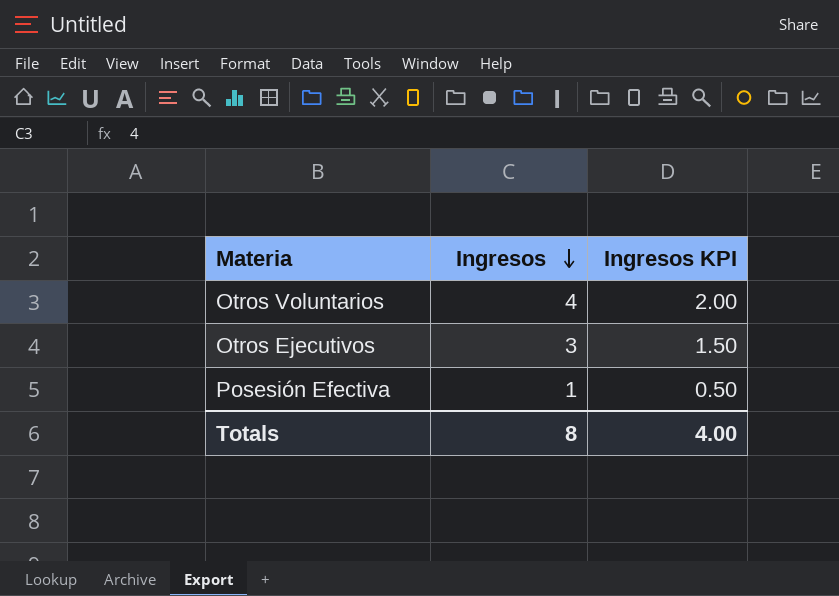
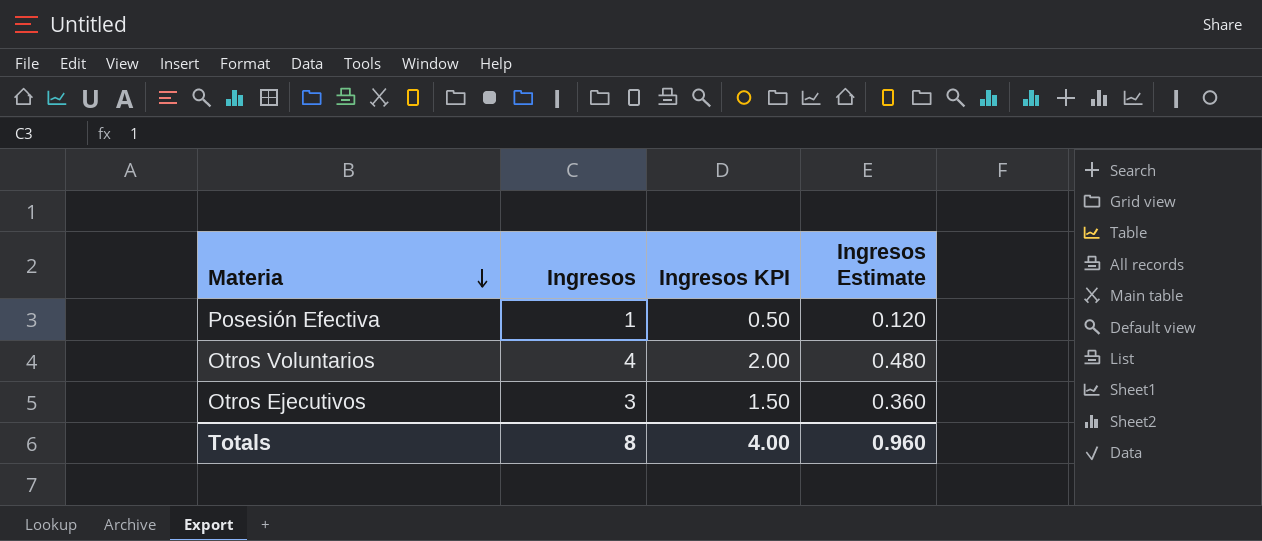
row order: Ingresos descending -> Materia descending
column Ingresos Estimate | formula: none -> [Ingresos] * 0.12

